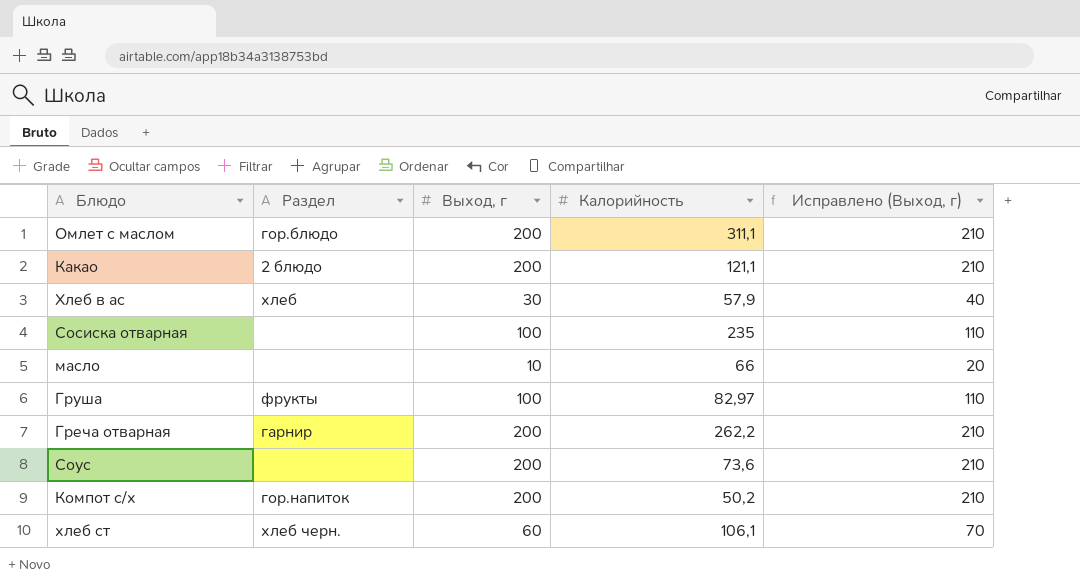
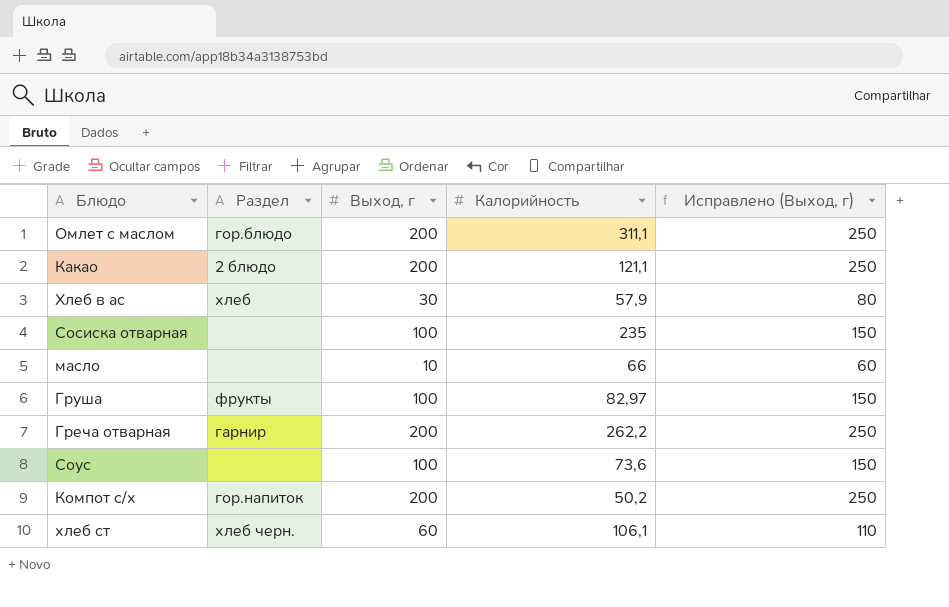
column Исправлено (Выход, г) | formula: [Выход, г] + 10 -> [Выход, г] + 50
Соус | Выход, г: 200 -> 100

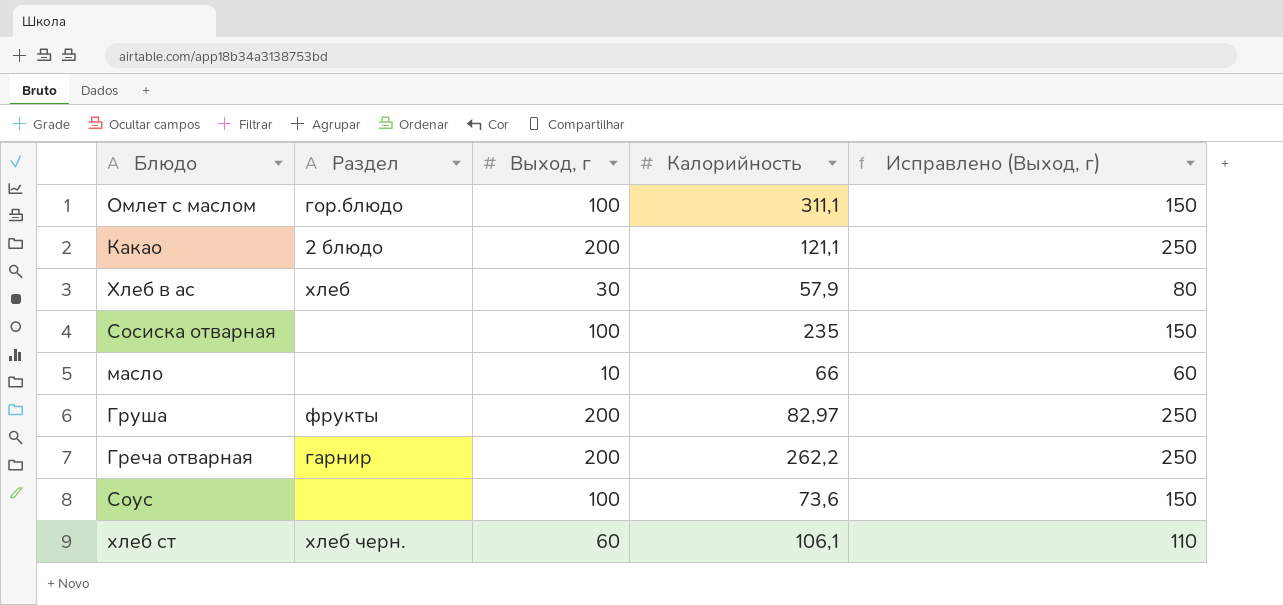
row Компот с/х: гор.напиток | 200 | 50,2 | 250 -> none
Омлет с маслом | Выход, г: 200 -> 100
Омлет с маслом | Исправлено (Выход, г): 250 -> 150
Груша | Выход, г: 100 -> 200
Груша | Исправлено (Выход, г): 150 -> 250

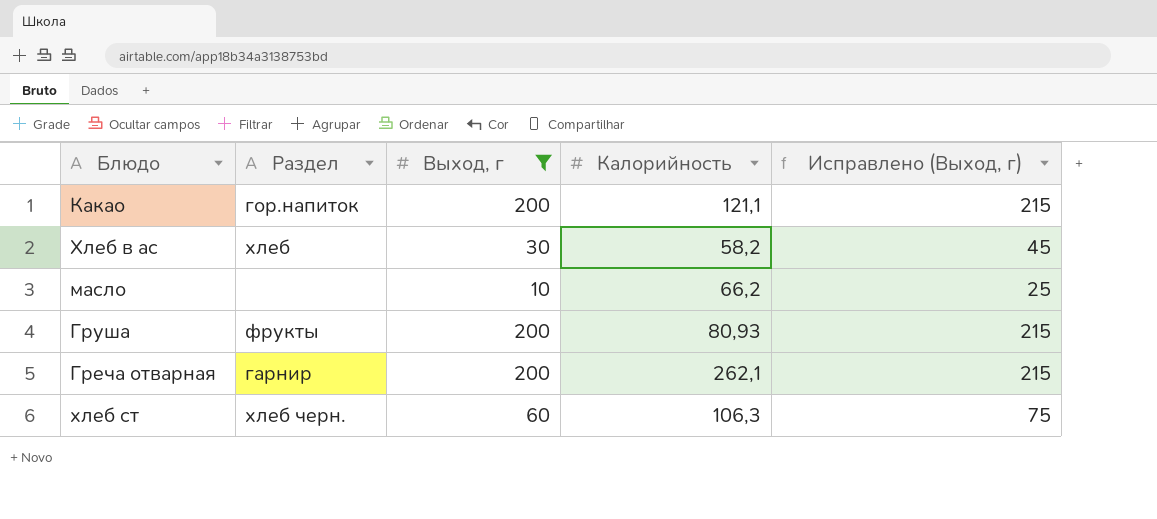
filter: none -> Выход, г != 100
column Исправлено (Выход, г) | formula: [Выход, г] + 50 -> [Выход, г] + 15
Какао | Раздел: 2 блюдо -> гор.напиток
Хлеб в ас | Калорийность: 57,9 -> 58,2
масло | Калорийность: 66 -> 66,2
Груша | Калорийность: 82,97 -> 80,93
Греча отварная | Калорийность: 262,2 -> 262,1
хлеб ст | Калорийность: 106,1 -> 106,3

